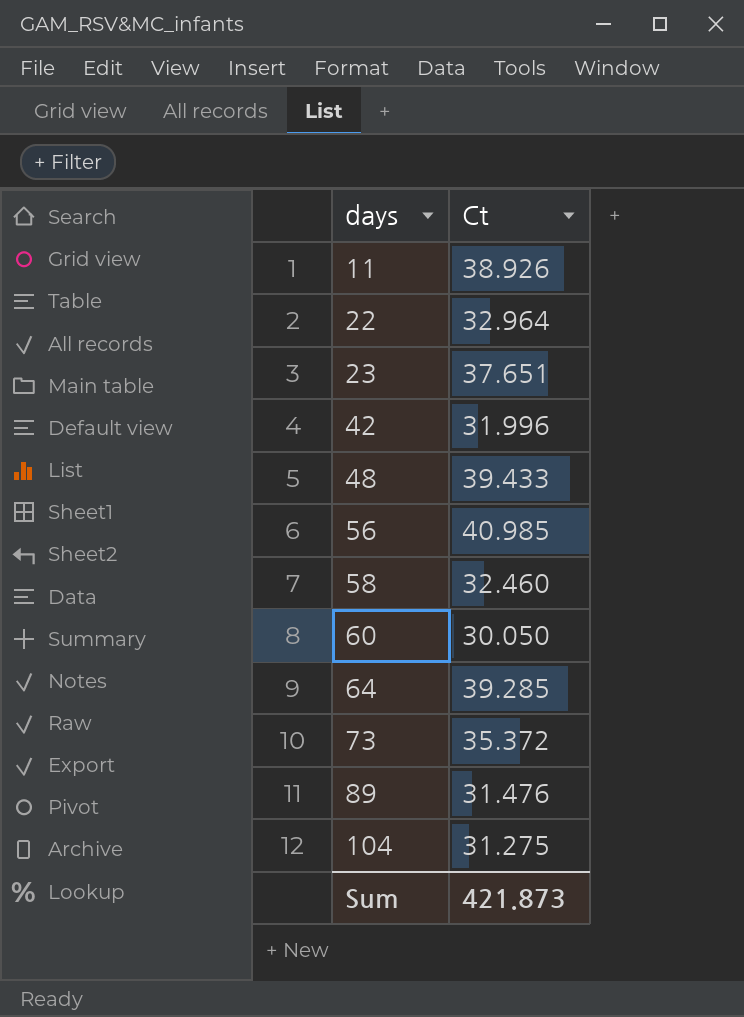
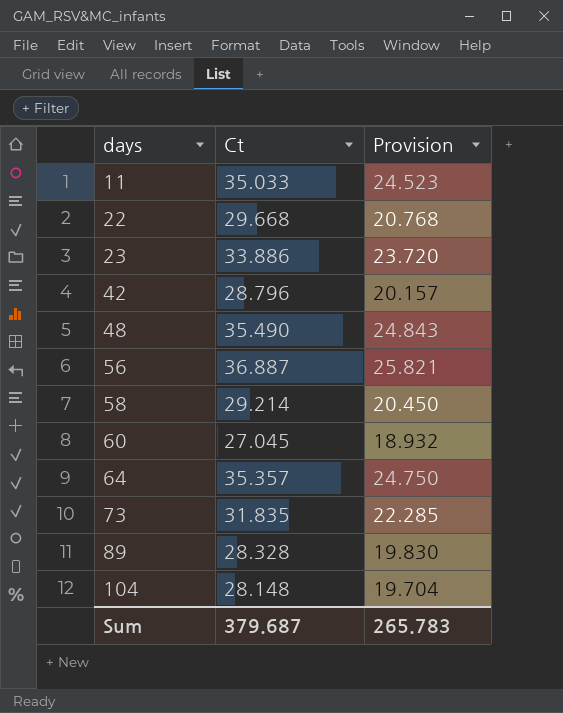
column Provision | formula: none -> [Ct] * 0.7
11 | Ct: 38.926 -> 35.033
22 | Ct: 32.964 -> 29.668
23 | Ct: 37.651 -> 33.886
42 | Ct: 31.996 -> 28.796
48 | Ct: 39.433 -> 35.490
56 | Ct: 40.985 -> 36.887
58 | Ct: 32.460 -> 29.214
60 | Ct: 30.050 -> 27.045
64 | Ct: 39.285 -> 35.357
73 | Ct: 35.372 -> 31.835
89 | Ct: 31.476 -> 28.328
104 | Ct: 31.275 -> 28.148
Sum | Ct: 421.873 -> 379.687

